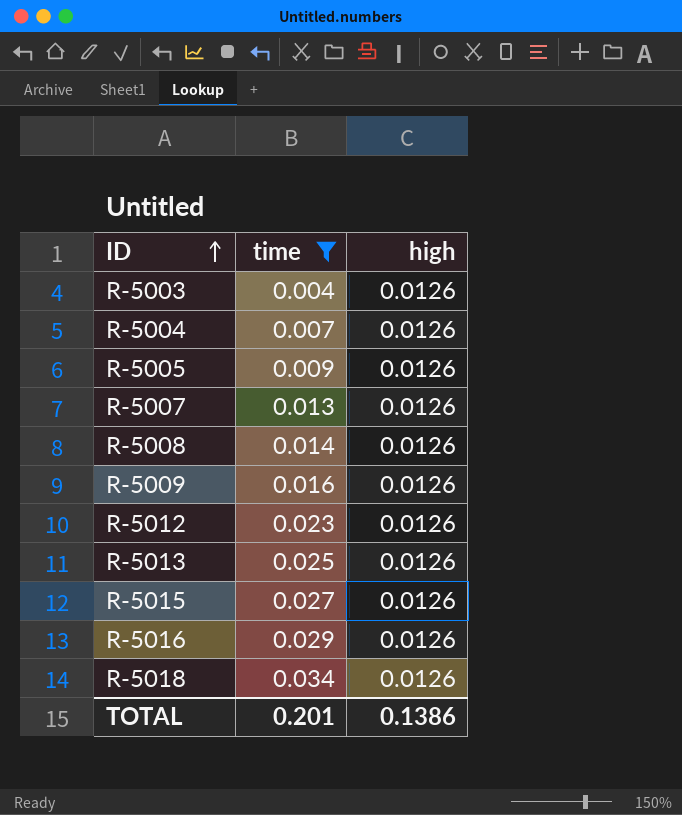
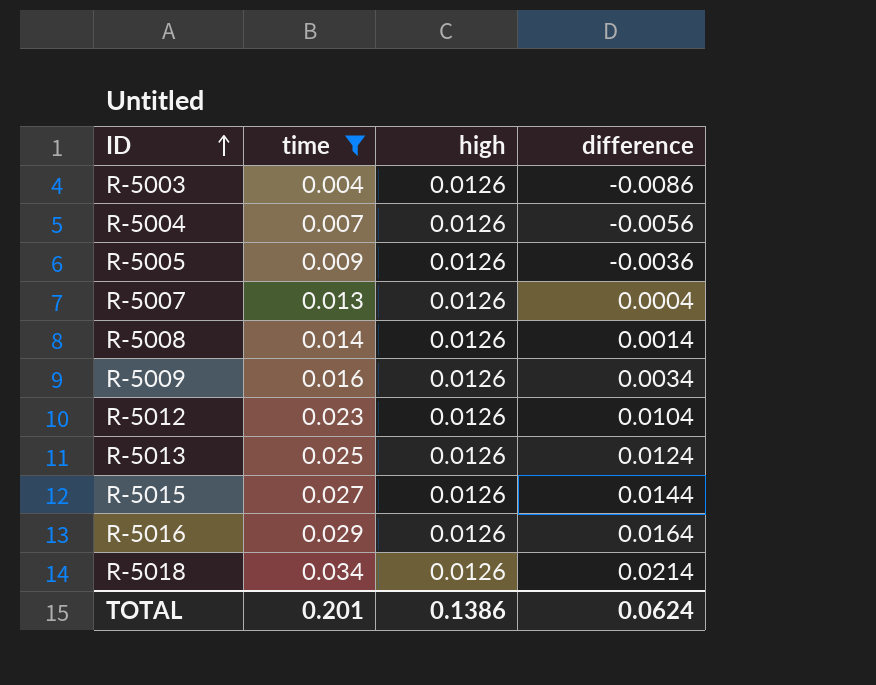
column difference | formula: none -> [time] - [high]

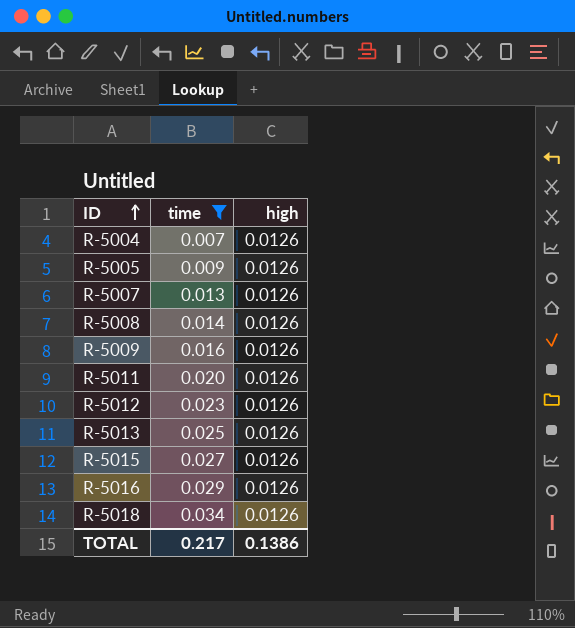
column difference | formula: [time] - [high] -> none
row R-5003: 0.004 | 0.0126 | -0.0086 -> none
row R-5011: none -> 0.020 | 0.0126
TOTAL | time: 0.201 -> 0.217

